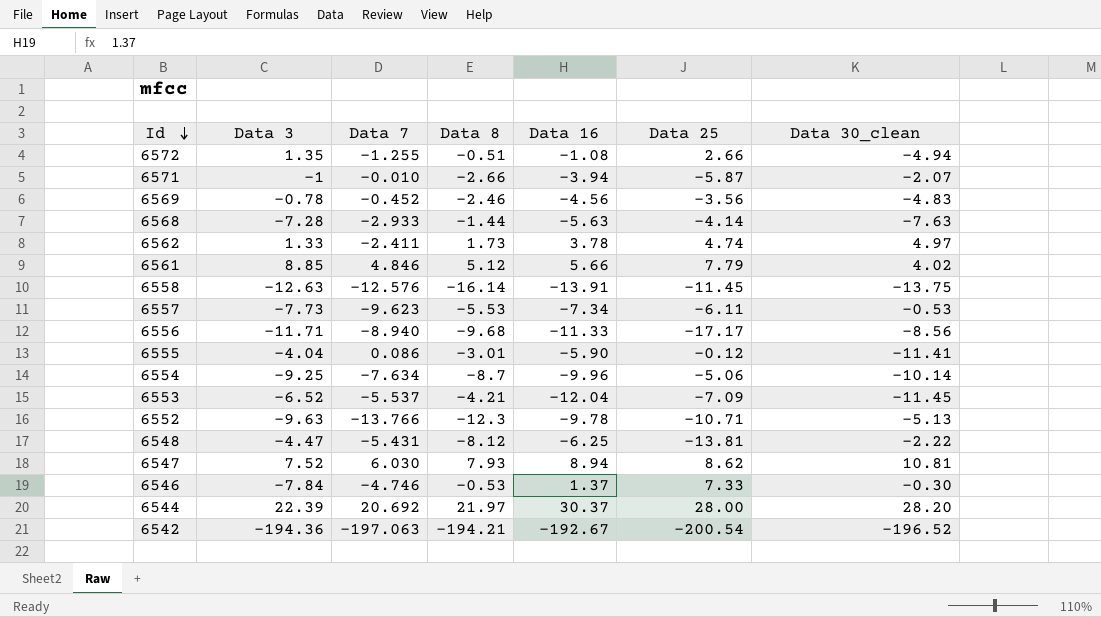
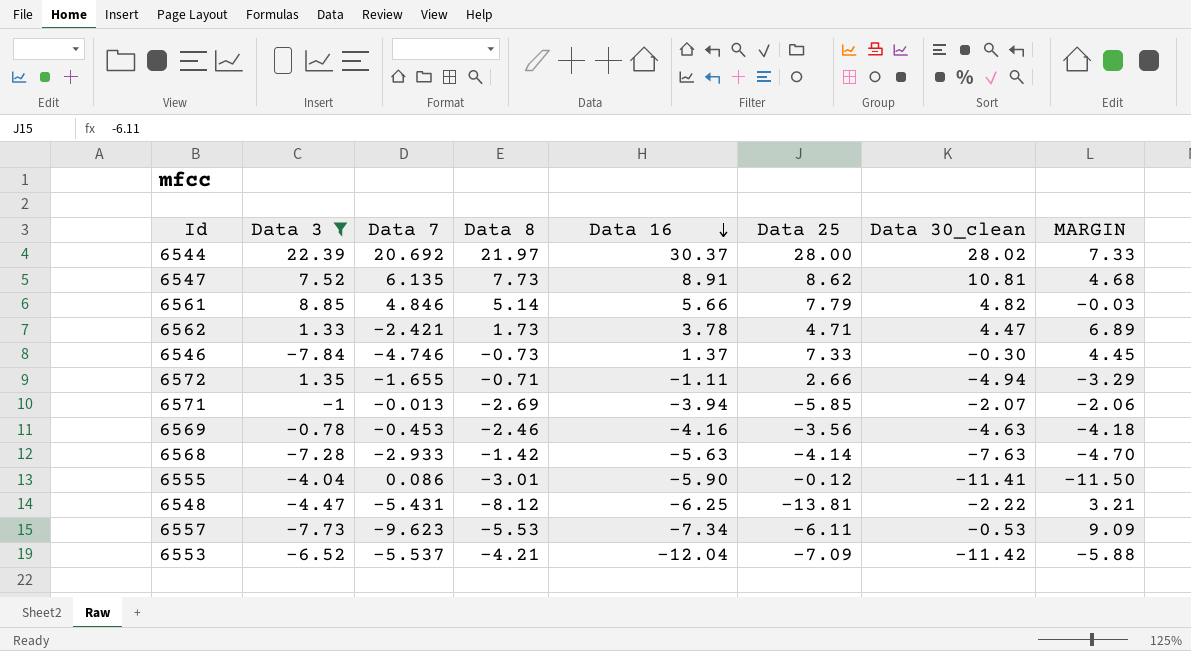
filter: none -> Data 3 >= -7.84
row order: Id descending -> Data 16 descending
column MARGIN | formula: none -> [Data 30_clean] - [Data 7]
6544 | Data 30_clean: 28.20 -> 28.02
6547 | Data 7: 6.030 -> 6.135
6547 | Data 8: 7.93 -> 7.73
6547 | Data 16: 8.94 -> 8.91
6561 | Data 8: 5.12 -> 5.14
6561 | Data 30_clean: 4.02 -> 4.82
6562 | Data 7: -2.411 -> -2.421
6562 | Data 25: 4.74 -> 4.71
6562 | Data 30_clean: 4.97 -> 4.47
6546 | Data 8: -0.53 -> -0.73
6572 | Data 7: -1.255 -> -1.655
6572 | Data 8: -0.51 -> -0.71
6572 | Data 16: -1.08 -> -1.11
6571 | Data 7: -0.010 -> -0.013
6571 | Data 8: -2.66 -> -2.69
6571 | Data 25: -5.87 -> -5.85
6569 | Data 7: -0.452 -> -0.453
6569 | Data 16: -4.56 -> -4.16
6569 | Data 30_clean: -4.83 -> -4.63
6568 | Data 8: -1.44 -> -1.42
6553 | Data 30_clean: -11.45 -> -11.42

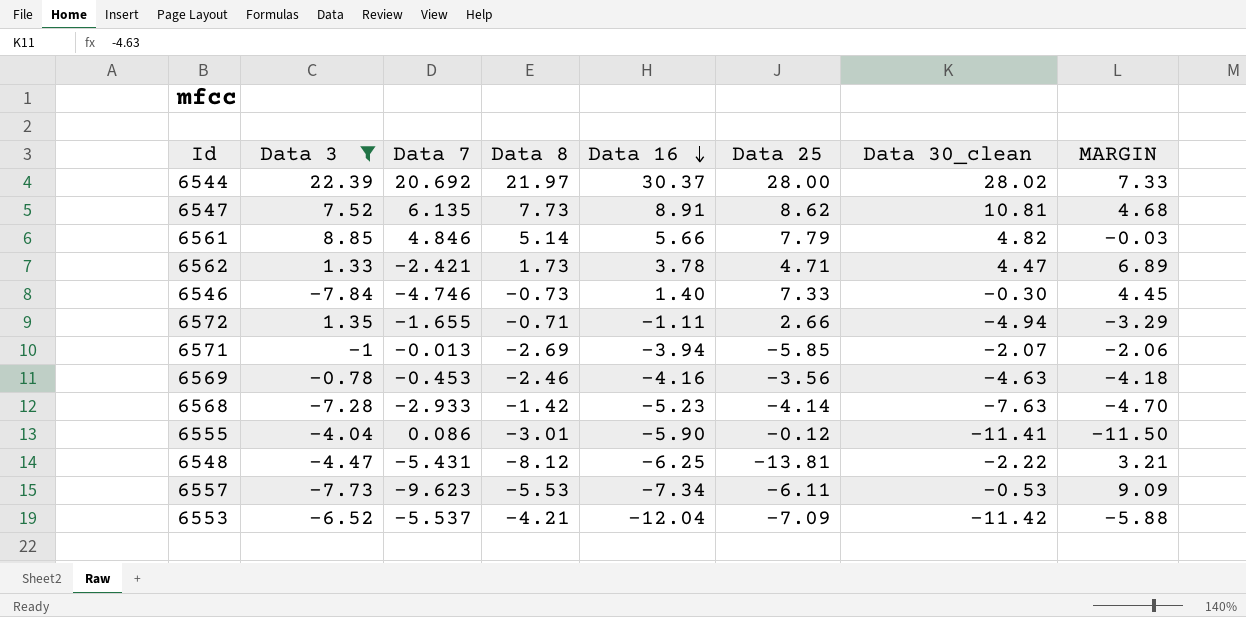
6546 | Data 16: 1.37 -> 1.40
6568 | Data 16: -5.63 -> -5.23

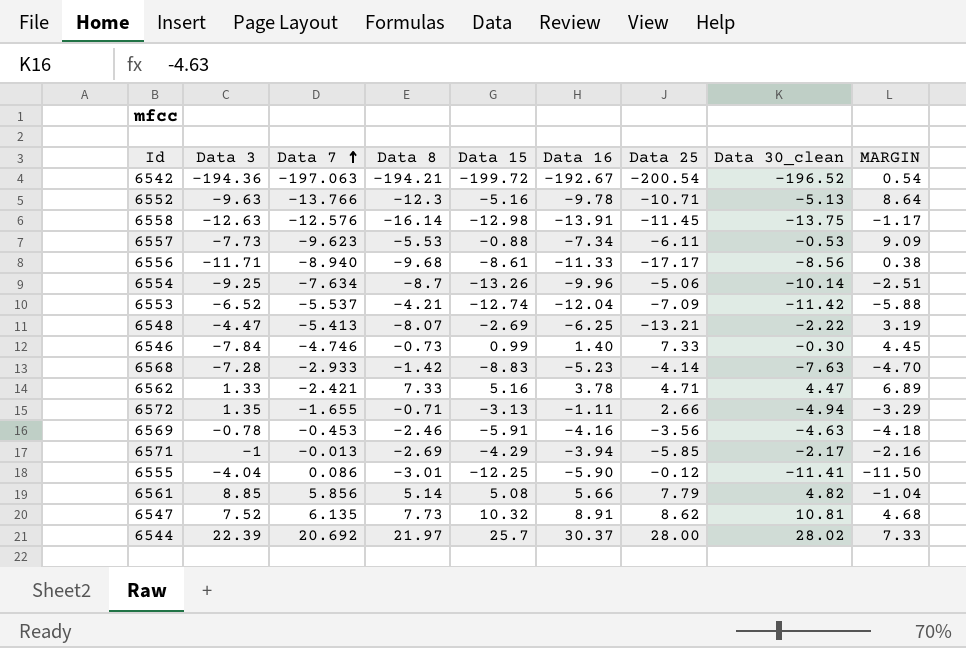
filter: Data 3 >= -7.84 -> none
row order: Data 16 descending -> Data 7 ascending
column Data 15 | position: none -> 5
6548 | Data 7: -5.431 -> -5.413
6548 | Data 8: -8.12 -> -8.07
6548 | Data 25: -13.81 -> -13.21
6548 | MARGIN: 3.21 -> 3.19
6562 | Data 8: 1.73 -> 7.33
6571 | Data 30_clean: -2.07 -> -2.17
6571 | MARGIN: -2.06 -> -2.16
6561 | Data 7: 4.846 -> 5.856
6561 | MARGIN: -0.03 -> -1.04

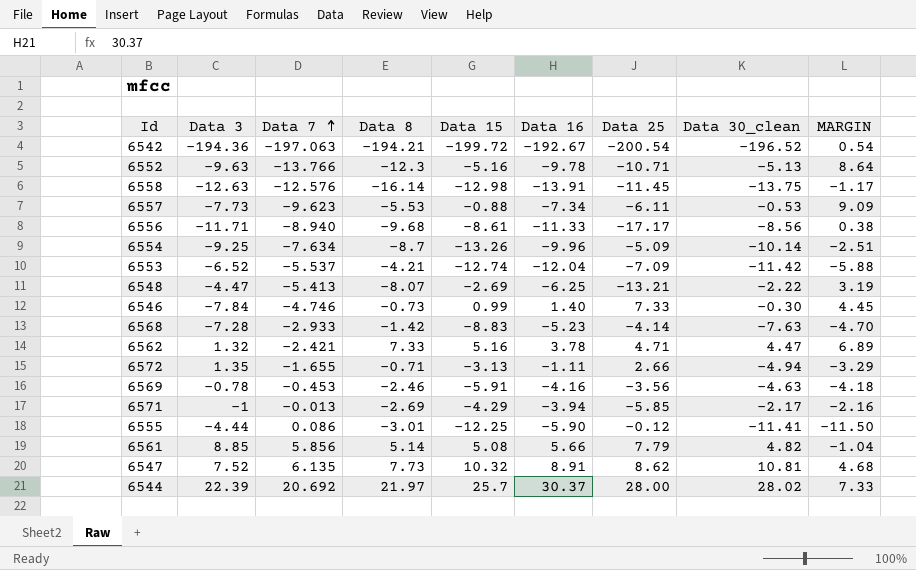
6554 | Data 25: -5.06 -> -5.09
6562 | Data 3: 1.33 -> 1.32
6555 | Data 3: -4.04 -> -4.44

